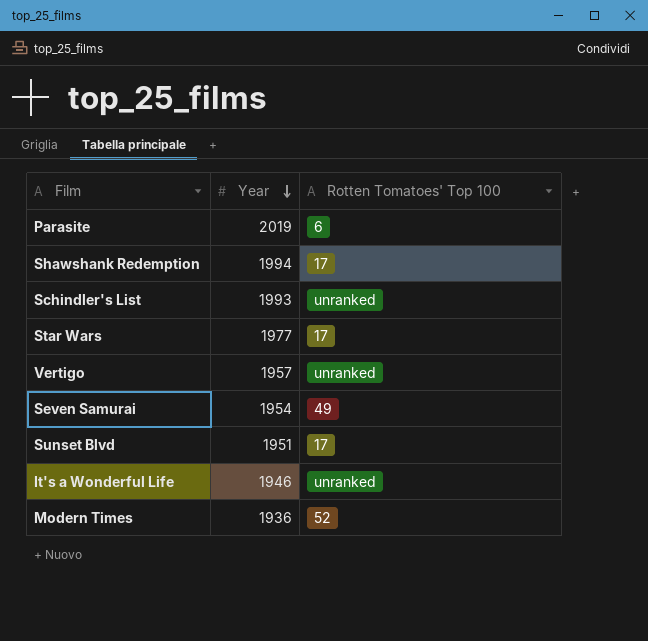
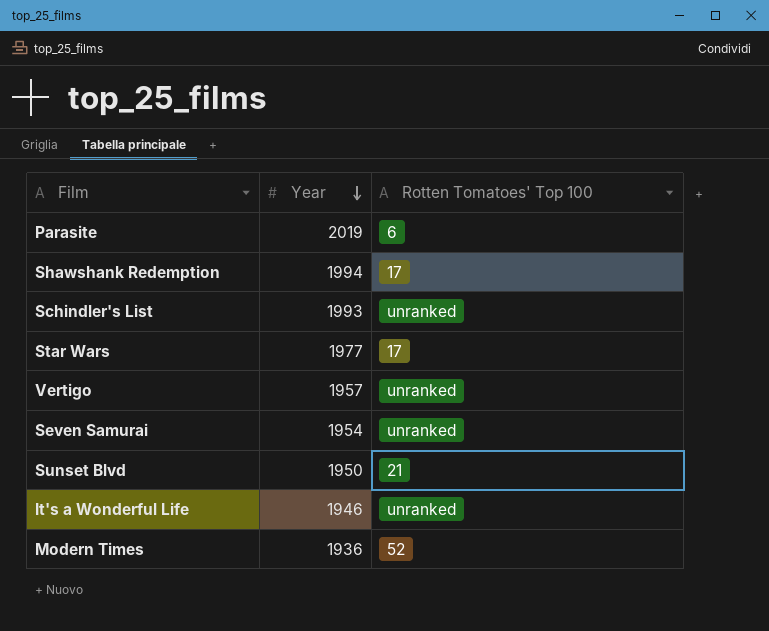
Seven Samurai | Rotten Tomatoes' Top 100: 49 -> unranked
Sunset Blvd | Year: 1951 -> 1950
Sunset Blvd | Rotten Tomatoes' Top 100: 17 -> 21

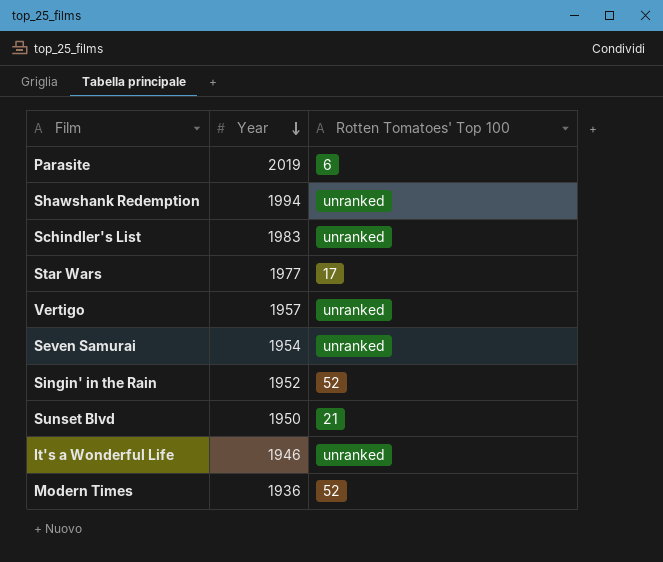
Shawshank Redemption | Rotten Tomatoes' Top 100: 17 -> unranked
Schindler's List | Year: 1993 -> 1983
row Singin' in the Rain: none -> 1952 | 52

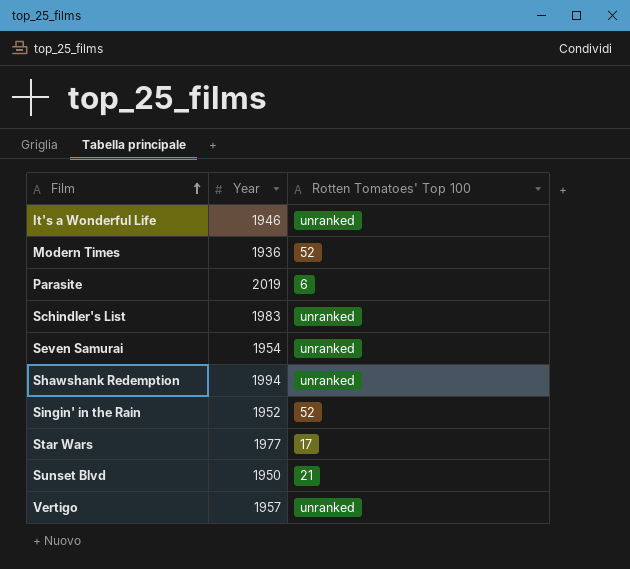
row order: Year descending -> Film ascending

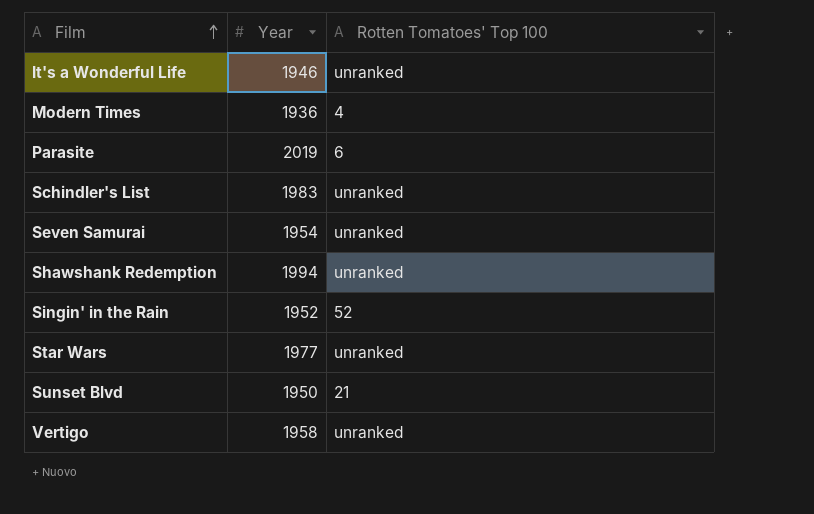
Modern Times | Rotten Tomatoes' Top 100: 52 -> 4
Star Wars | Rotten Tomatoes' Top 100: 17 -> unranked
Vertigo | Year: 1957 -> 1958

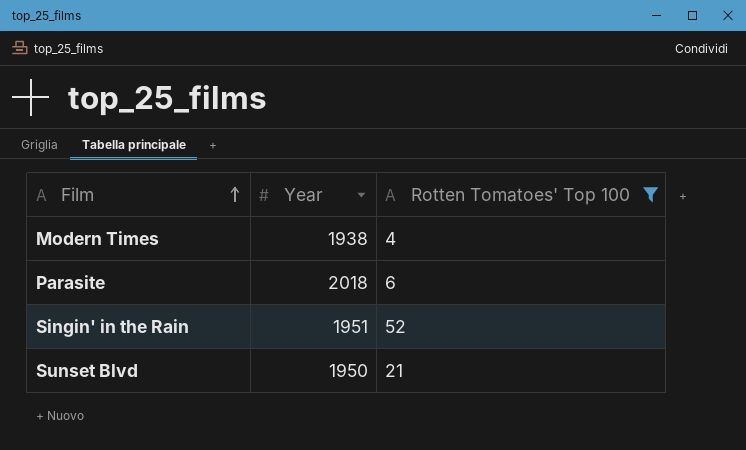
filter: none -> Rotten Tomatoes' Top 100 != unranked
Modern Times | Year: 1936 -> 1938
Parasite | Year: 2019 -> 2018
Singin' in the Rain | Year: 1952 -> 1951

